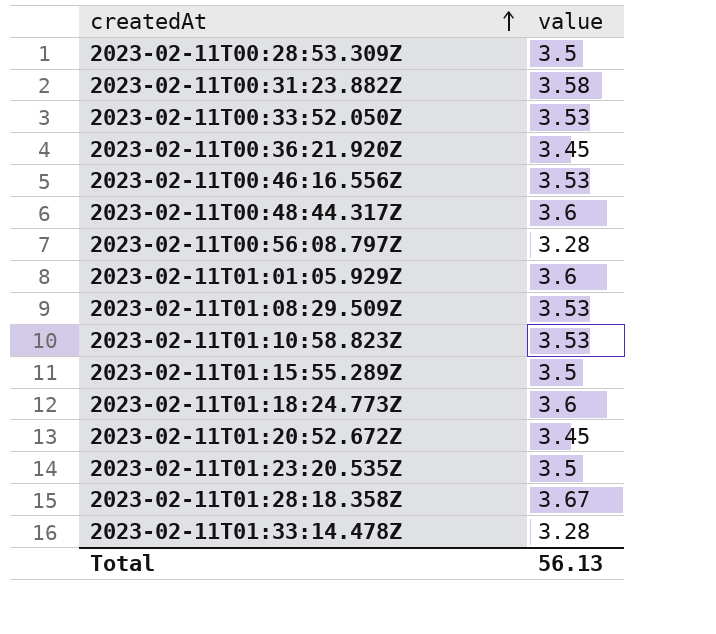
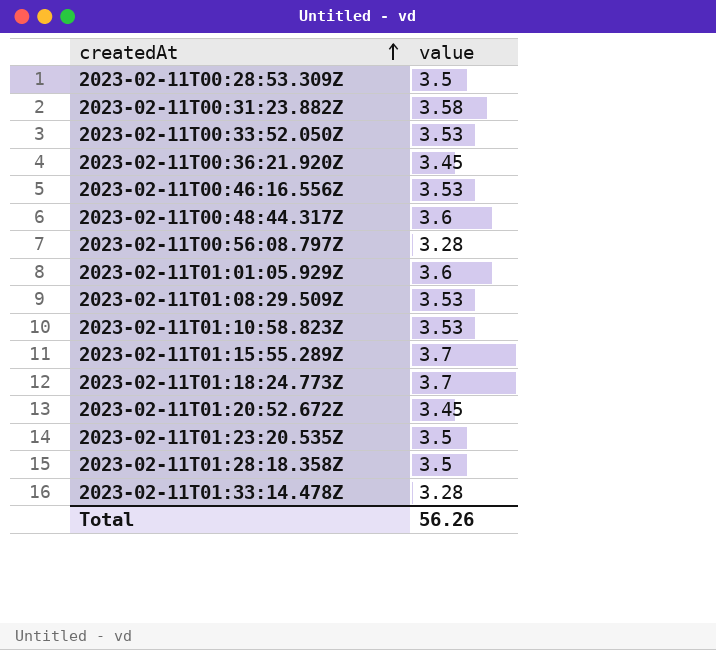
2023-02-11T01:15:55.289Z | value: 3.5 -> 3.7
2023-02-11T01:18:24.773Z | value: 3.6 -> 3.7
2023-02-11T01:28:18.358Z | value: 3.67 -> 3.5
Total | value: 56.13 -> 56.26

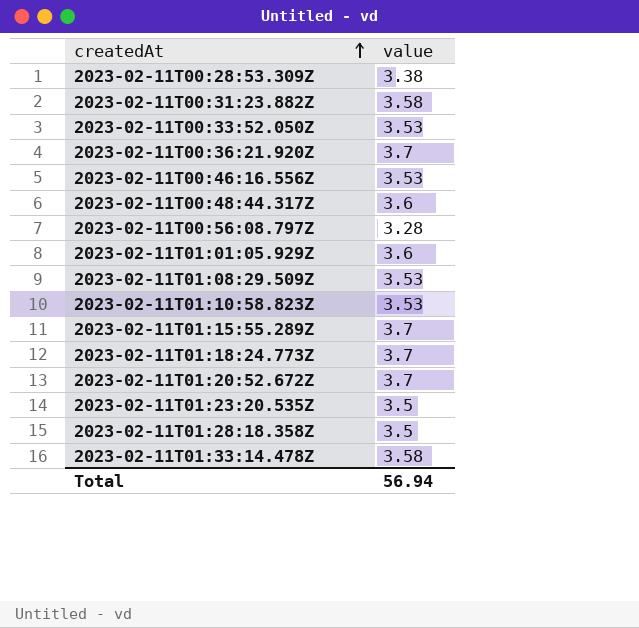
2023-02-11T00:28:53.309Z | value: 3.5 -> 3.38
2023-02-11T00:36:21.920Z | value: 3.45 -> 3.7
2023-02-11T01:20:52.672Z | value: 3.45 -> 3.7
2023-02-11T01:33:14.478Z | value: 3.28 -> 3.58
Total | value: 56.26 -> 56.94

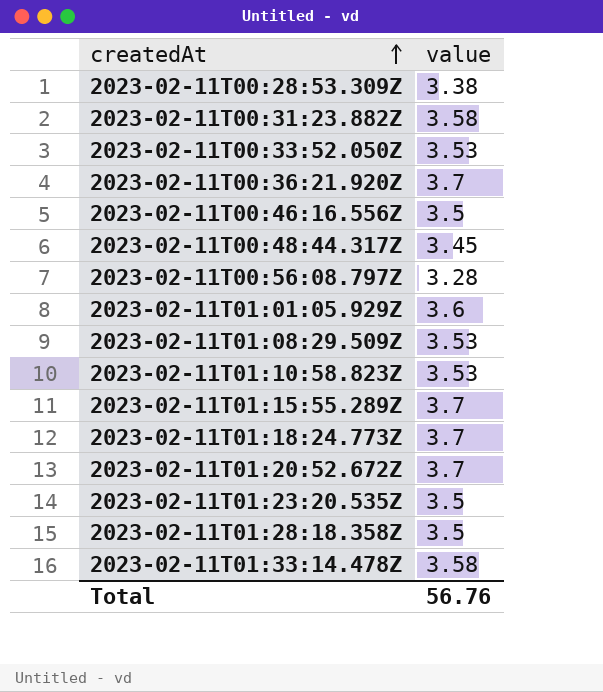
2023-02-11T00:46:16.556Z | value: 3.53 -> 3.5
2023-02-11T00:48:44.317Z | value: 3.6 -> 3.45
Total | value: 56.94 -> 56.76

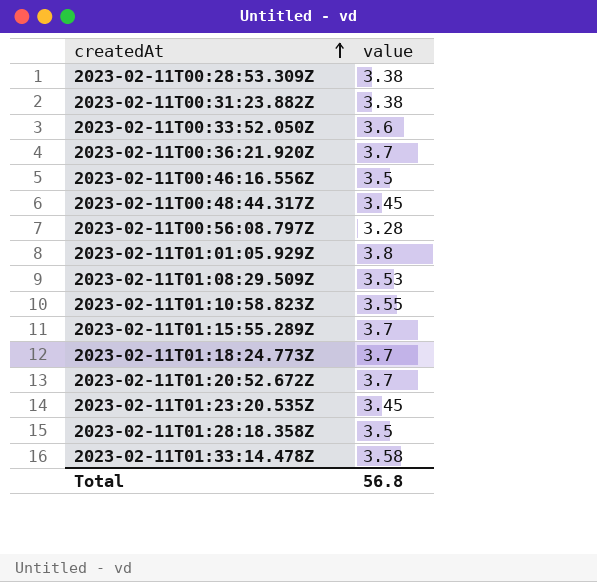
2023-02-11T00:31:23.882Z | value: 3.58 -> 3.38
2023-02-11T00:33:52.050Z | value: 3.53 -> 3.6
2023-02-11T01:01:05.929Z | value: 3.6 -> 3.8
2023-02-11T01:10:58.823Z | value: 3.53 -> 3.55
2023-02-11T01:23:20.535Z | value: 3.5 -> 3.45
Total | value: 56.76 -> 56.8

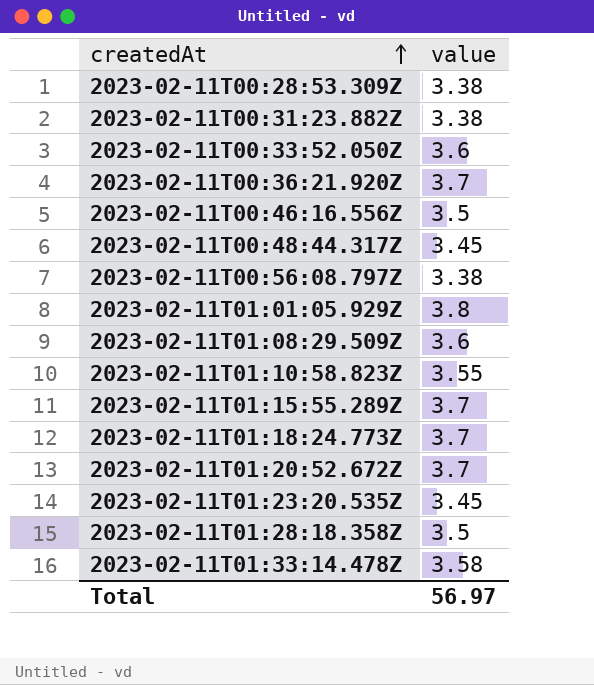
2023-02-11T00:56:08.797Z | value: 3.28 -> 3.38
2023-02-11T01:08:29.509Z | value: 3.53 -> 3.6
Total | value: 56.8 -> 56.97

